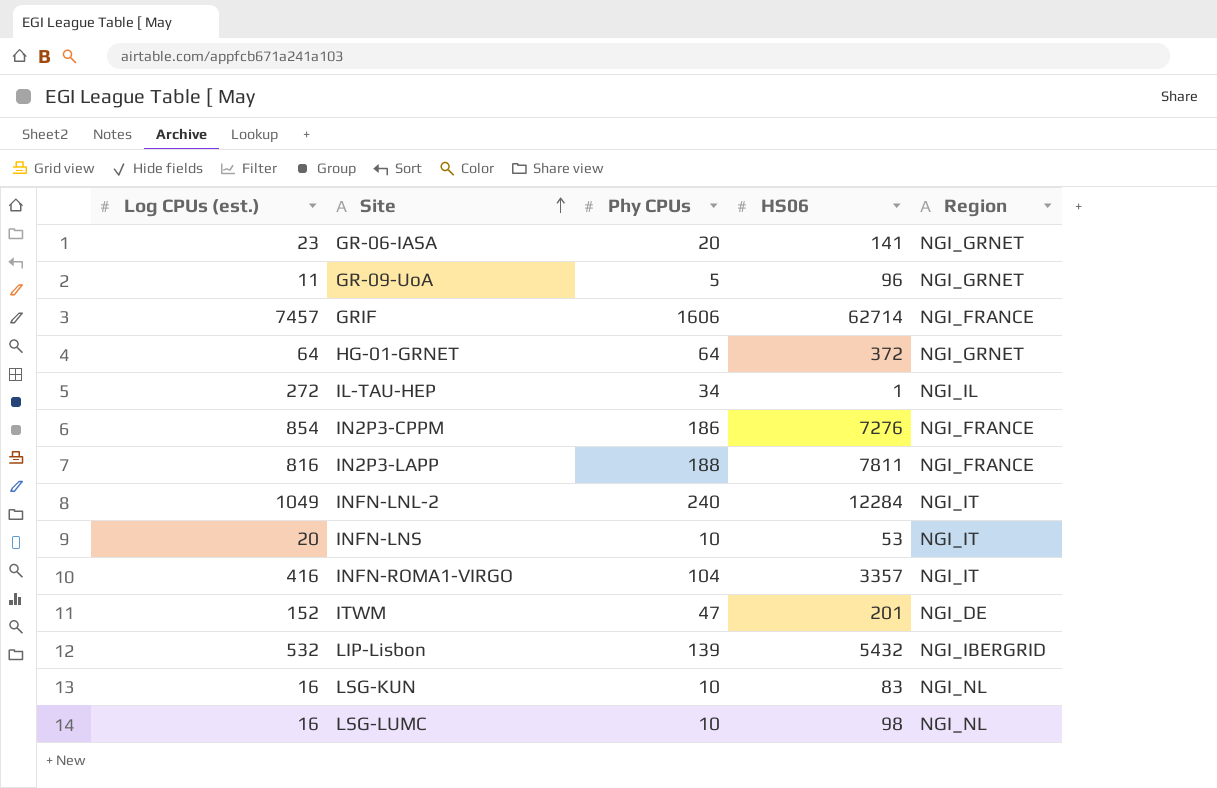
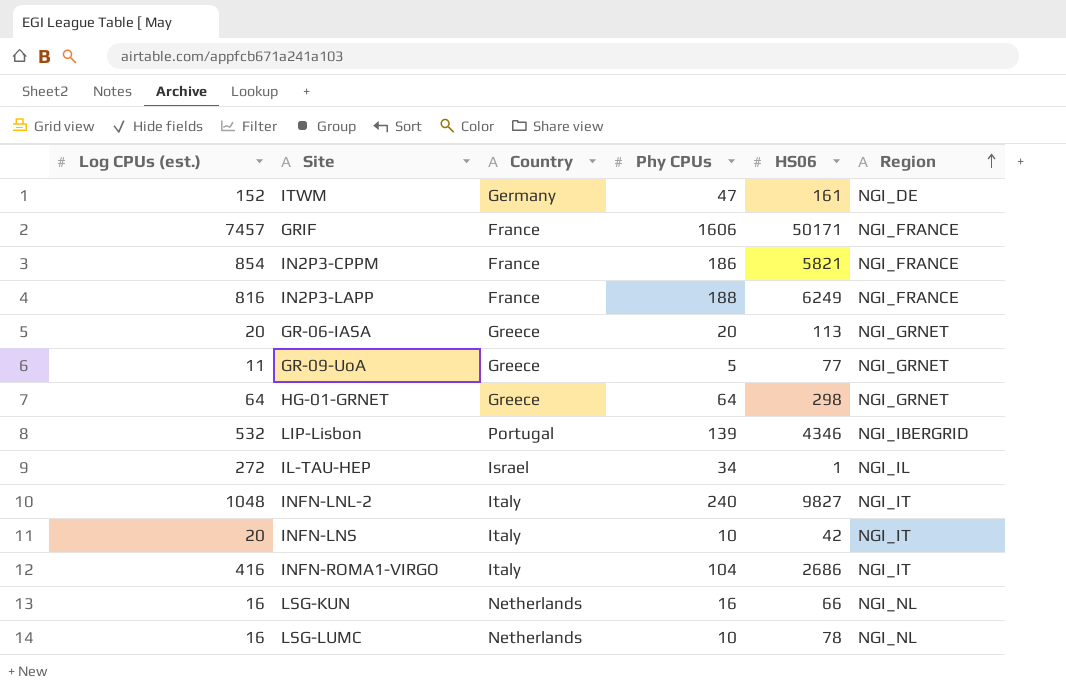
row order: Site ascending -> Region ascending
column Country | position: none -> 3
ITWM | HS06: 201 -> 161
GRIF | HS06: 62714 -> 50171
IN2P3-CPPM | HS06: 7276 -> 5821
IN2P3-LAPP | HS06: 7811 -> 6249
GR-06-IASA | Log CPUs (est.): 23 -> 20
GR-06-IASA | HS06: 141 -> 113
GR-09-UoA | HS06: 96 -> 77
HG-01-GRNET | HS06: 372 -> 298
LIP-Lisbon | HS06: 5432 -> 4346
INFN-LNL-2 | Log CPUs (est.): 1049 -> 1048
INFN-LNL-2 | HS06: 12284 -> 9827
INFN-LNS | HS06: 53 -> 42
INFN-ROMA1-VIRGO | HS06: 3357 -> 2686
LSG-KUN | Phy CPUs: 10 -> 16
LSG-KUN | HS06: 83 -> 66
LSG-LUMC | HS06: 98 -> 78

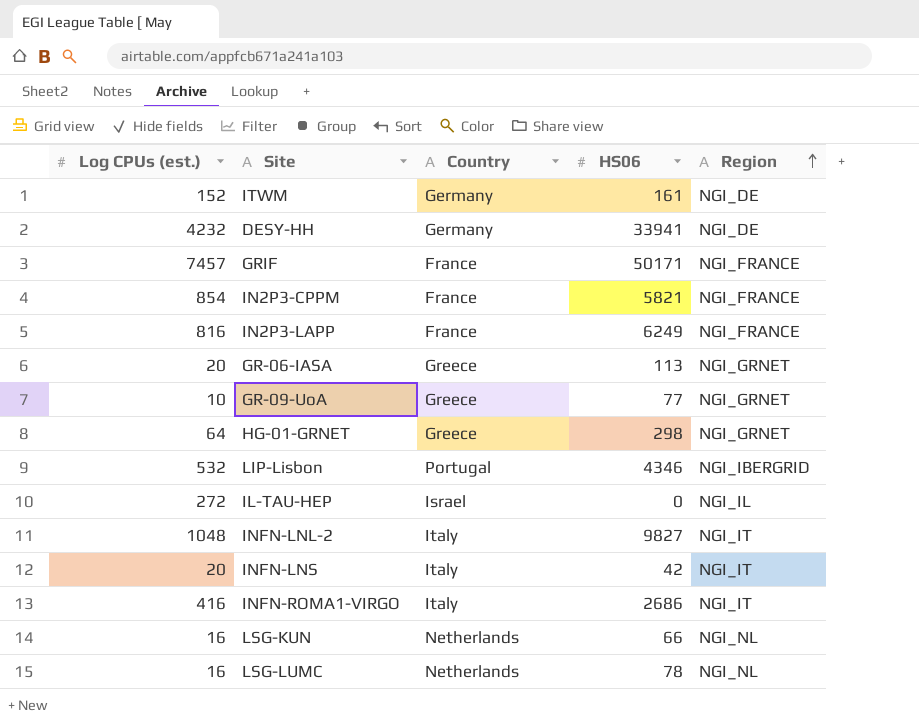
column Phy CPUs | position: 4 -> none
row DESY-HH: none -> 4232 | Germany | 33941 | NGI_DE
GR-09-UoA | Log CPUs (est.): 11 -> 10
IL-TAU-HEP | HS06: 1 -> 0

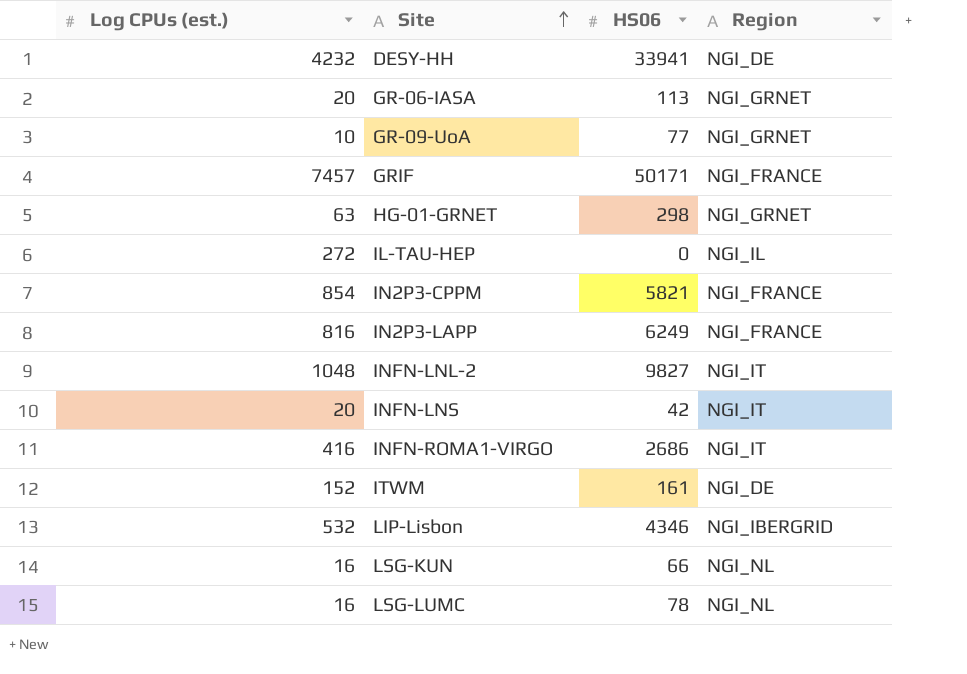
row order: Region ascending -> Site ascending
column Country | position: 3 -> none
HG-01-GRNET | Log CPUs (est.): 64 -> 63

